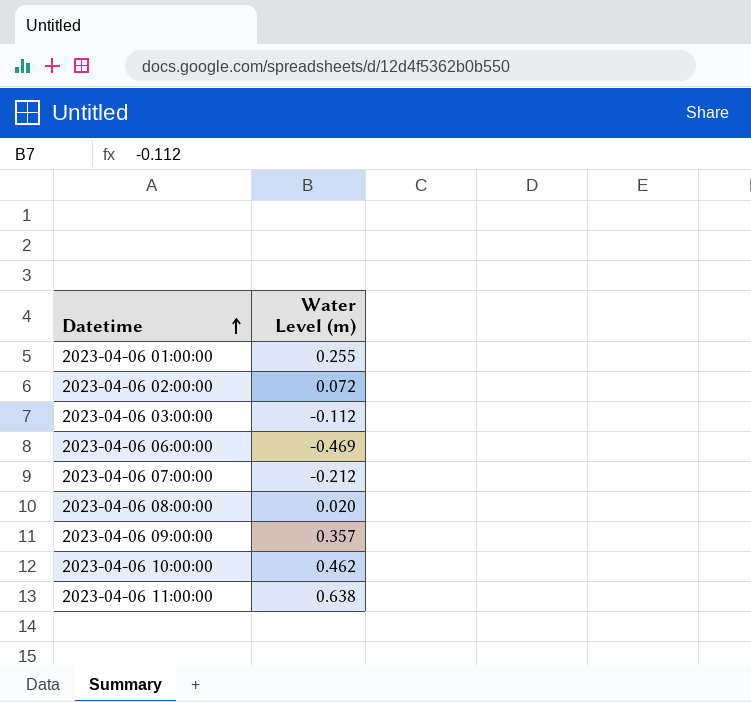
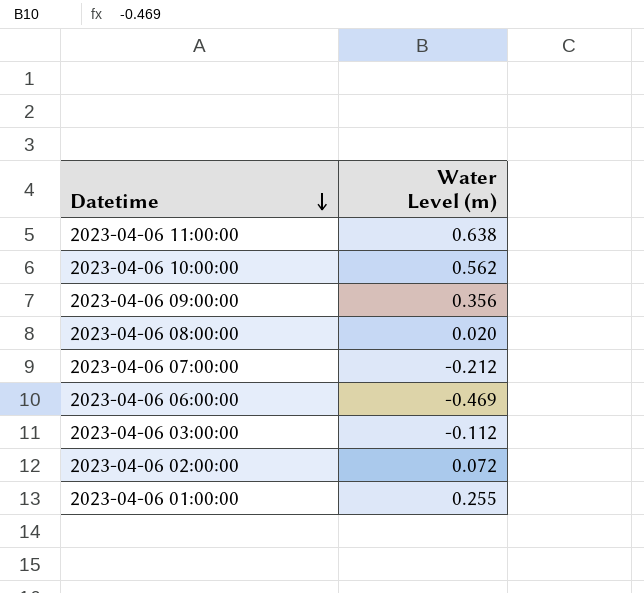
row order: Datetime ascending -> Datetime descending
2023-04-06 10:00:00 | Water Level (m): 0.462 -> 0.562
2023-04-06 09:00:00 | Water Level (m): 0.357 -> 0.356

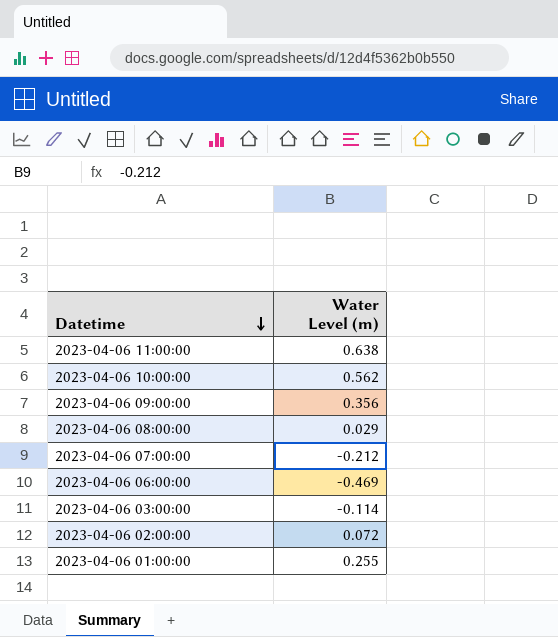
2023-04-06 08:00:00 | Water Level (m): 0.020 -> 0.029
2023-04-06 03:00:00 | Water Level (m): -0.112 -> -0.114

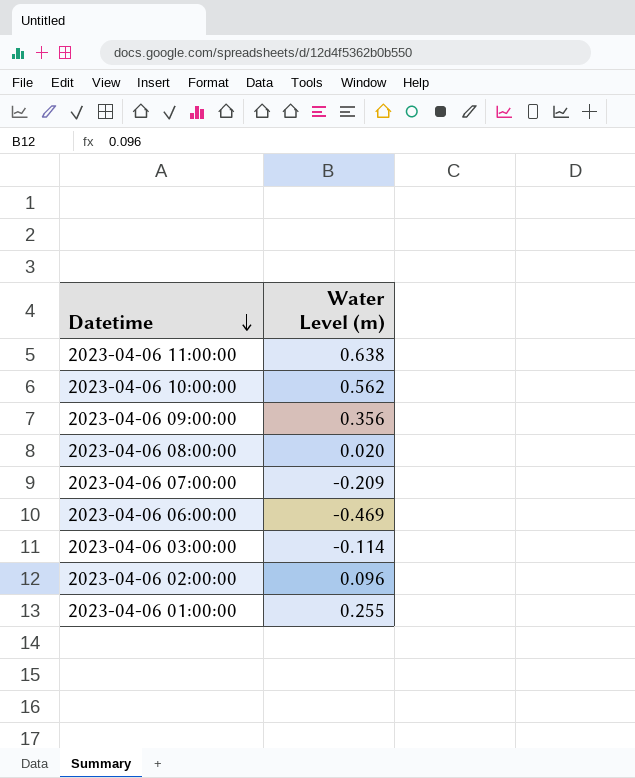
2023-04-06 08:00:00 | Water Level (m): 0.029 -> 0.020
2023-04-06 07:00:00 | Water Level (m): -0.212 -> -0.209
2023-04-06 02:00:00 | Water Level (m): 0.072 -> 0.096

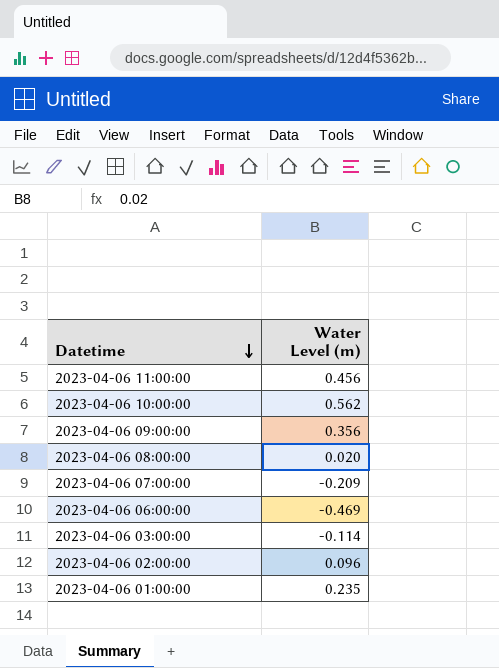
2023-04-06 11:00:00 | Water Level (m): 0.638 -> 0.456
2023-04-06 01:00:00 | Water Level (m): 0.255 -> 0.235

